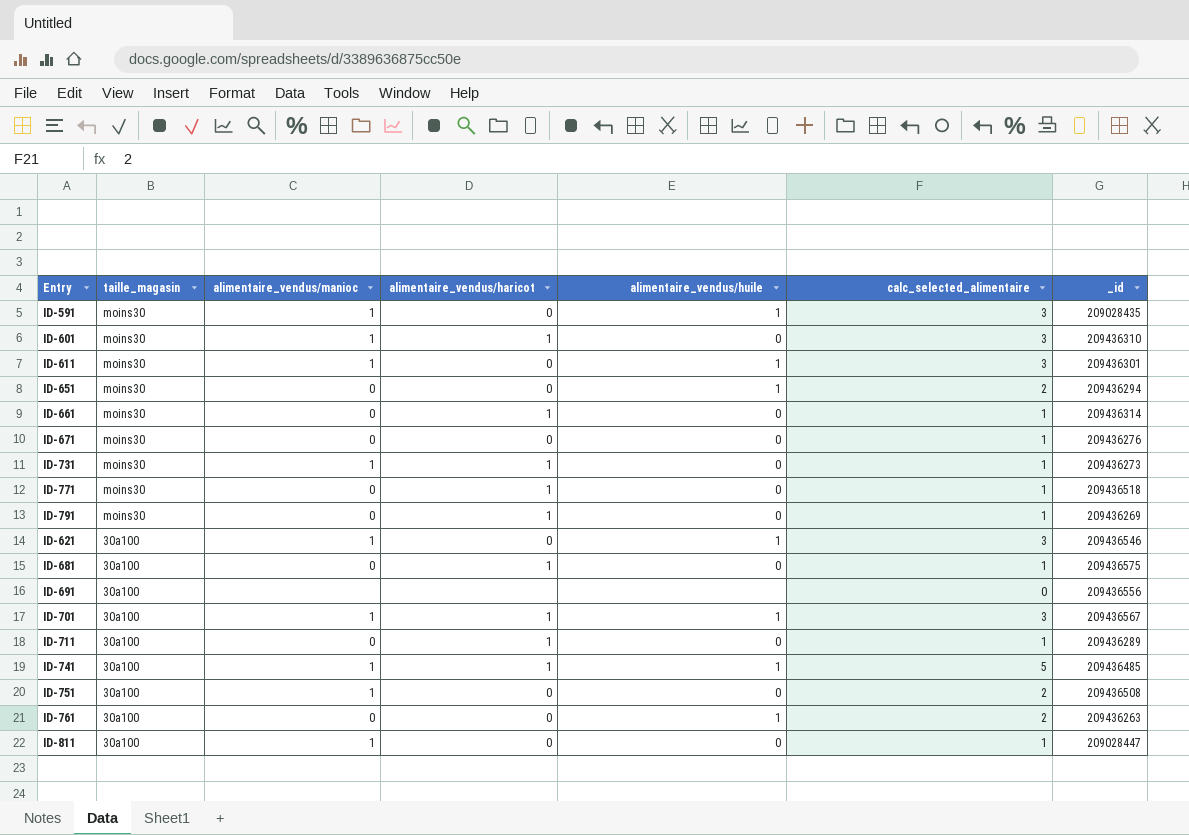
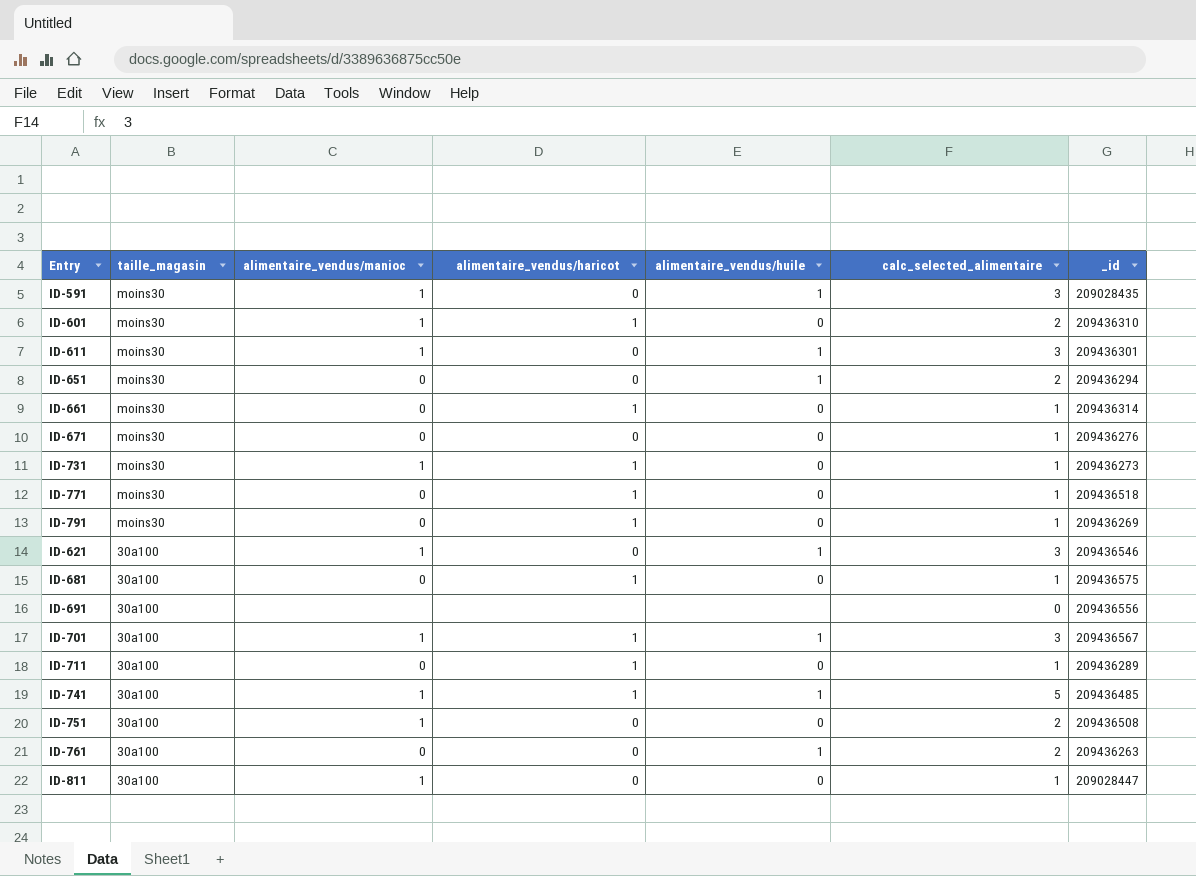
ID-601 | calc_selected_alimentaire: 3 -> 2

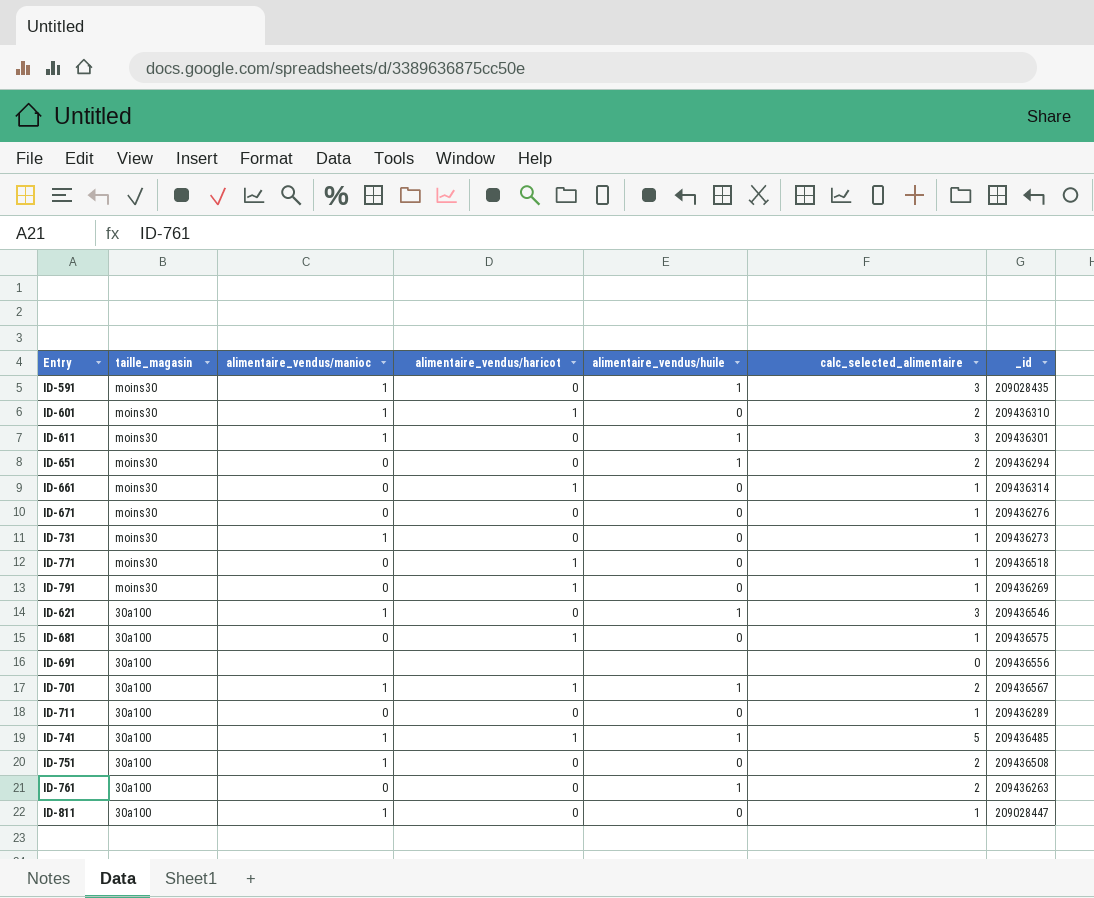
ID-731 | alimentaire_vendus/haricot: 1 -> 0
ID-701 | calc_selected_alimentaire: 3 -> 2
ID-711 | alimentaire_vendus/haricot: 1 -> 0

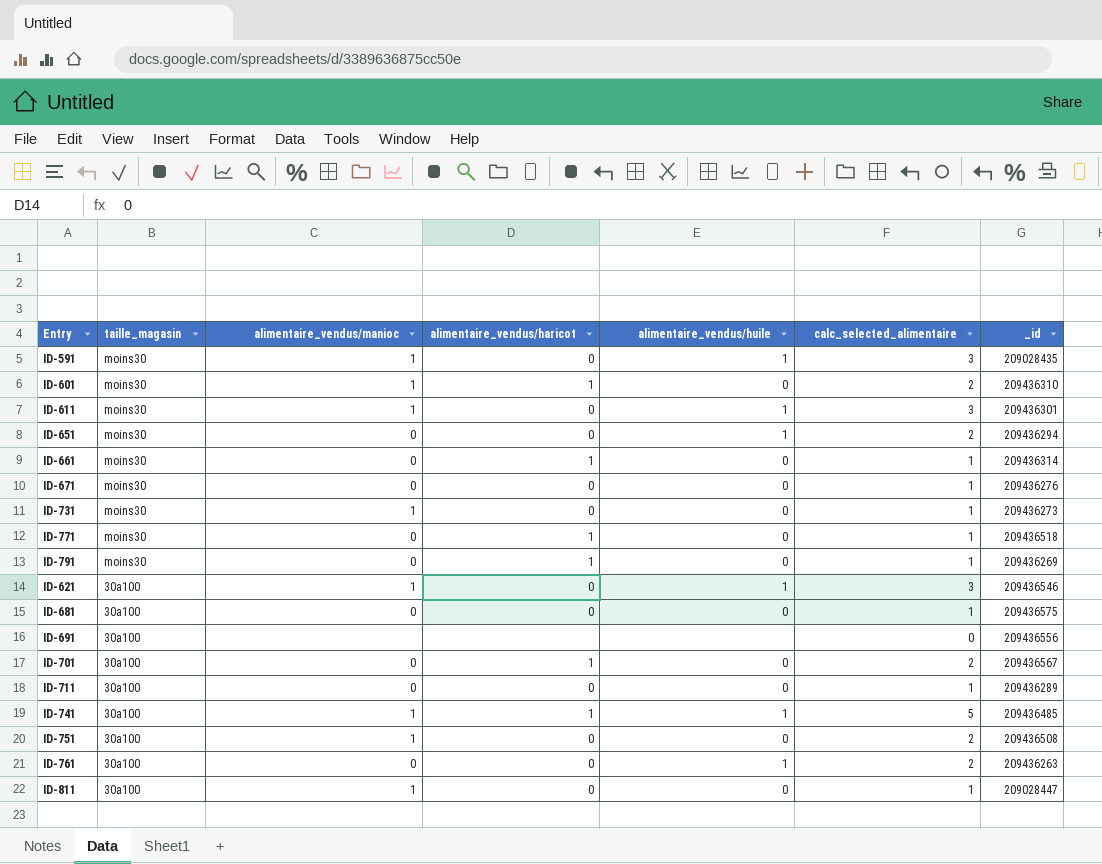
ID-681 | alimentaire_vendus/haricot: 1 -> 0
ID-701 | alimentaire_vendus/manioc: 1 -> 0
ID-701 | alimentaire_vendus/huile: 1 -> 0

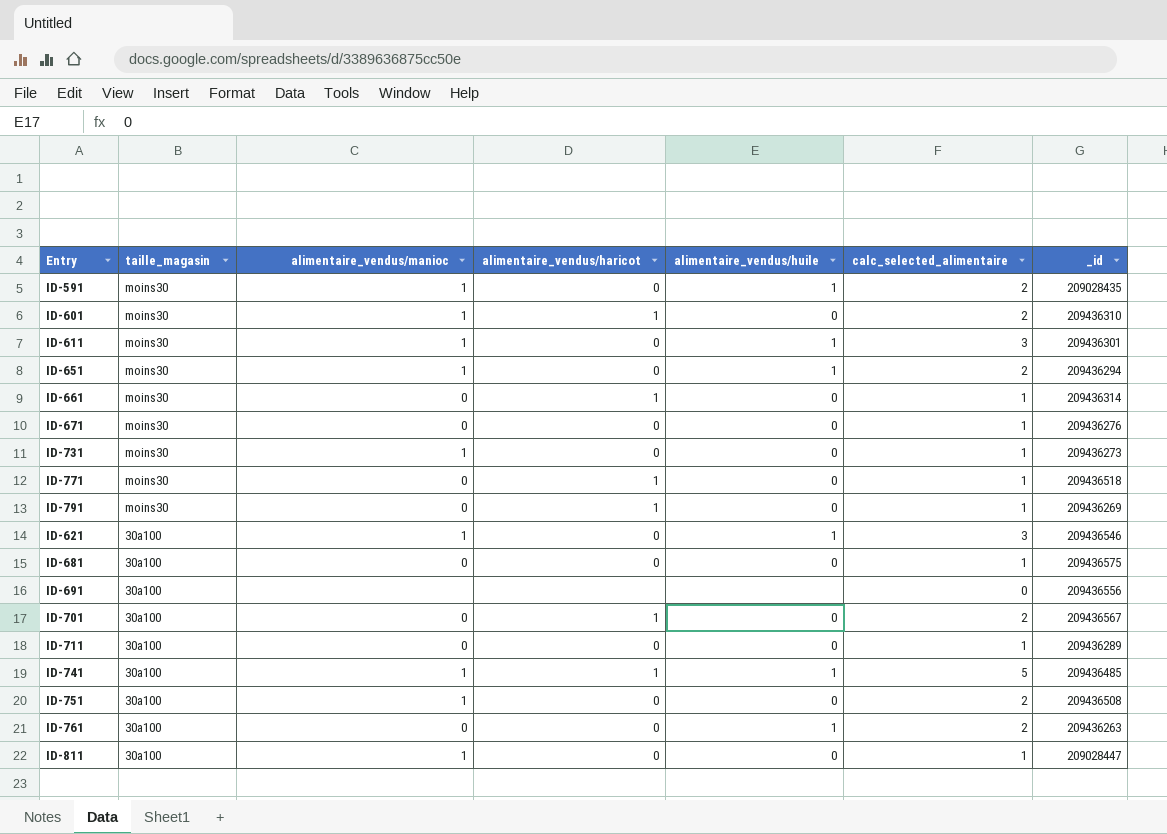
ID-591 | calc_selected_alimentaire: 3 -> 2
ID-651 | alimentaire_vendus/manioc: 0 -> 1

